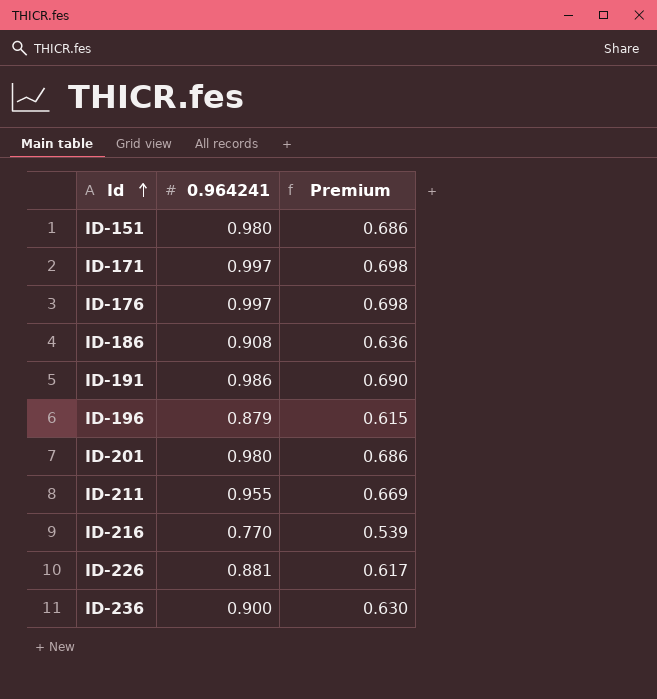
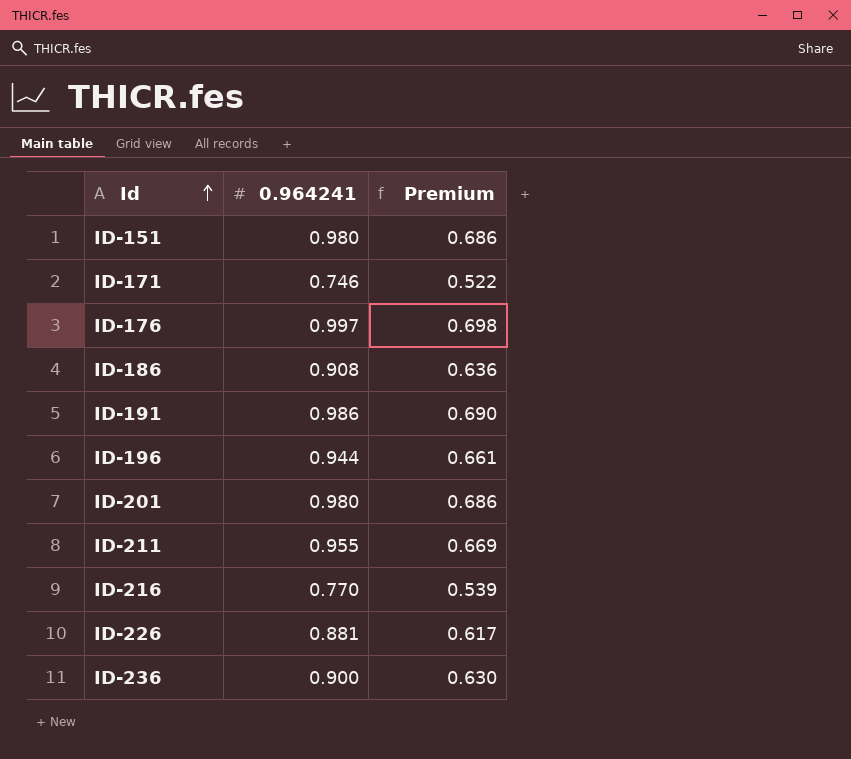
ID-171 | 0.964241: 0.997 -> 0.746
ID-171 | Premium: 0.698 -> 0.522
ID-196 | 0.964241: 0.879 -> 0.944
ID-196 | Premium: 0.615 -> 0.661

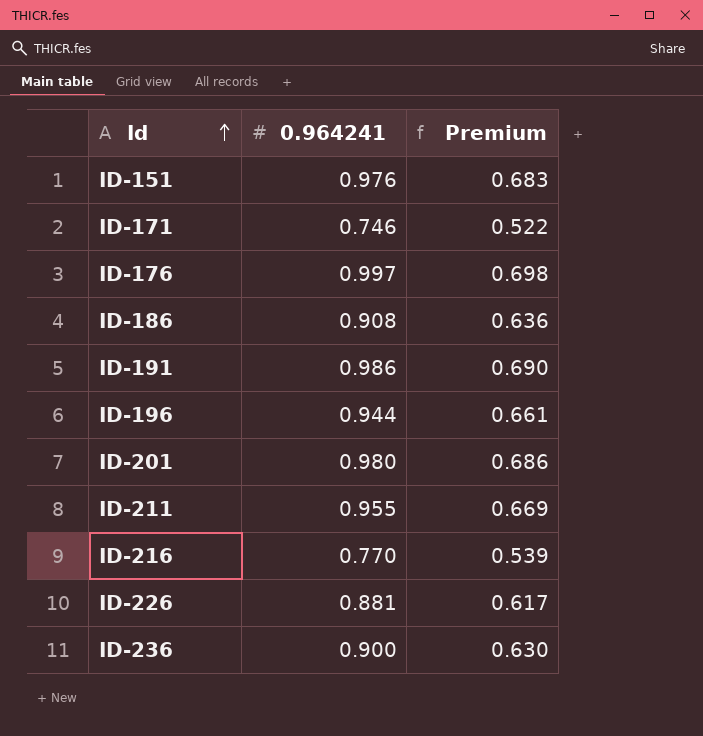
ID-151 | 0.964241: 0.980 -> 0.976
ID-151 | Premium: 0.686 -> 0.683

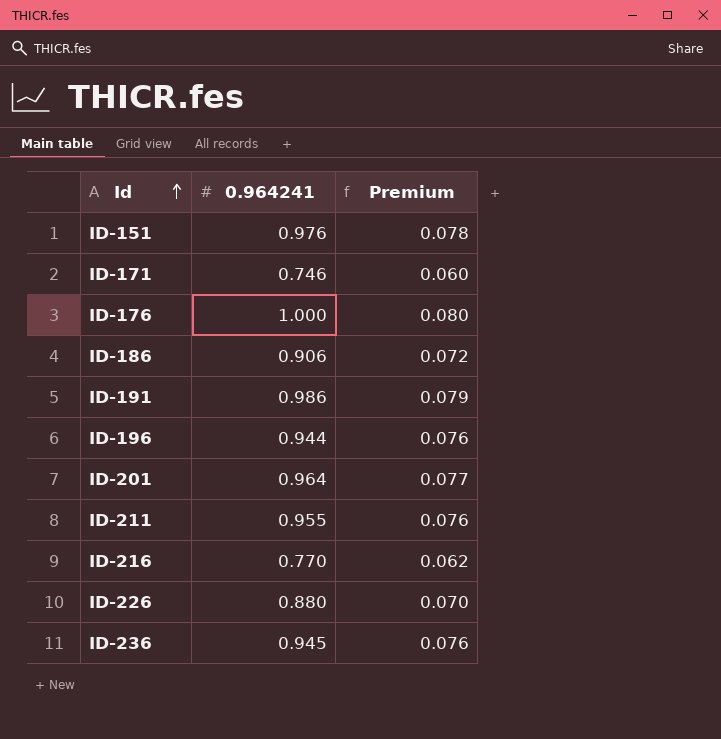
column Premium | formula: [0.964241] * 0.7 -> [0.964241] * 0.08
ID-176 | 0.964241: 0.997 -> 1.000
ID-186 | 0.964241: 0.908 -> 0.906
ID-201 | 0.964241: 0.980 -> 0.964
ID-226 | 0.964241: 0.881 -> 0.880
ID-236 | 0.964241: 0.900 -> 0.945

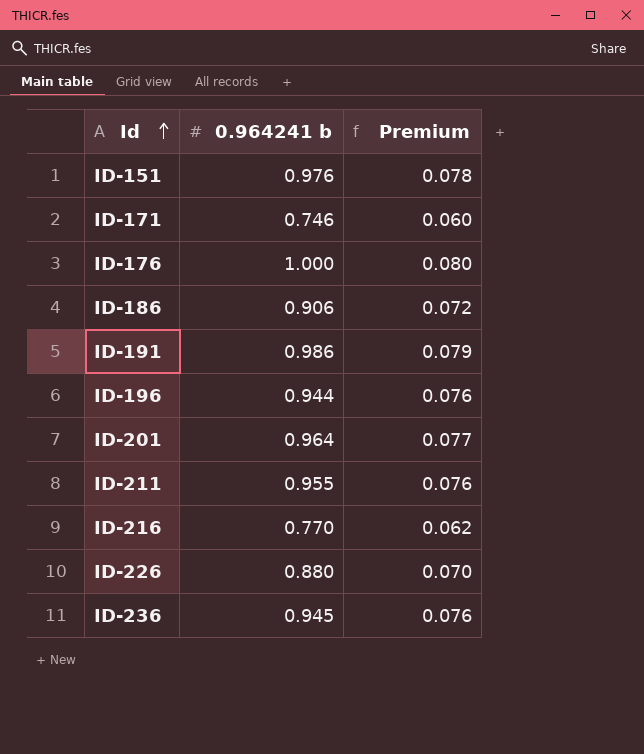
column name: 0.964241 -> 0.964241 b

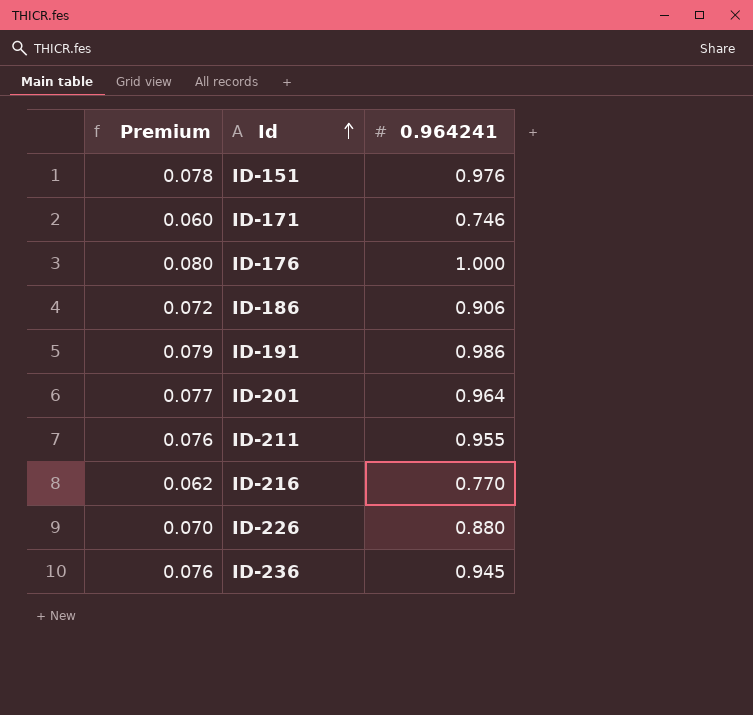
column Premium | position: 3 -> 1
column name: 0.964241 b -> 0.964241
row ID-196: 0.944 | 0.076 -> none

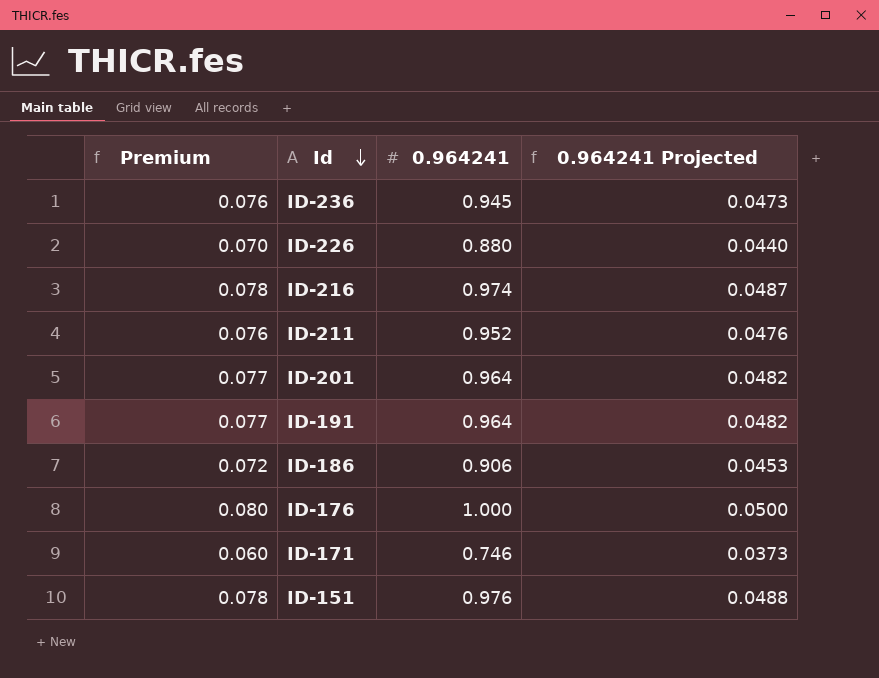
row order: Id ascending -> Id descending
column 0.964241 Projected | formula: none -> [0.964241] * 0.05
ID-216 | Premium: 0.062 -> 0.078
ID-216 | 0.964241: 0.770 -> 0.974
ID-211 | 0.964241: 0.955 -> 0.952
ID-191 | Premium: 0.079 -> 0.077
ID-191 | 0.964241: 0.986 -> 0.964

